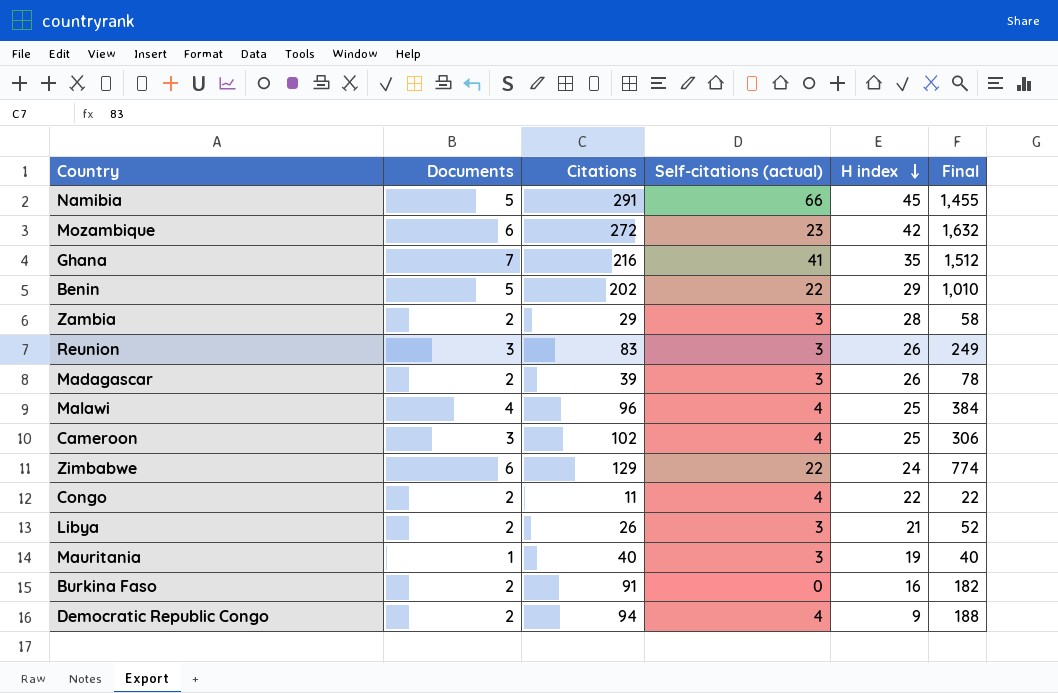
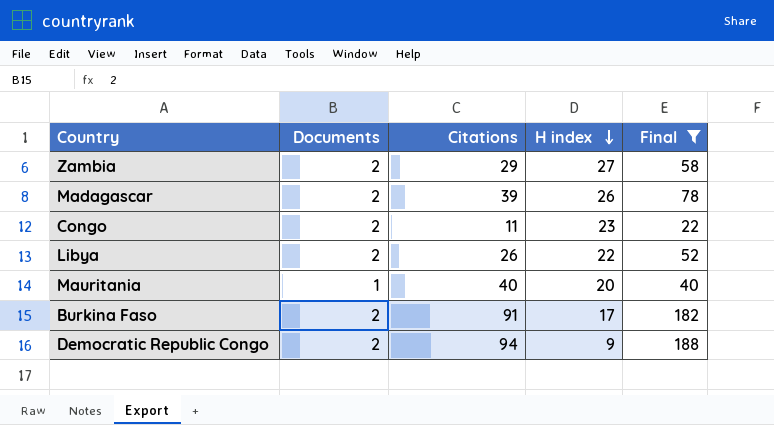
filter: none -> Final <= 188
column Self-citations (actual) | position: 4 -> none
Zambia | H index: 28 -> 27
Congo | H index: 22 -> 23
Libya | H index: 21 -> 22
Mauritania | H index: 19 -> 20
Burkina Faso | H index: 16 -> 17

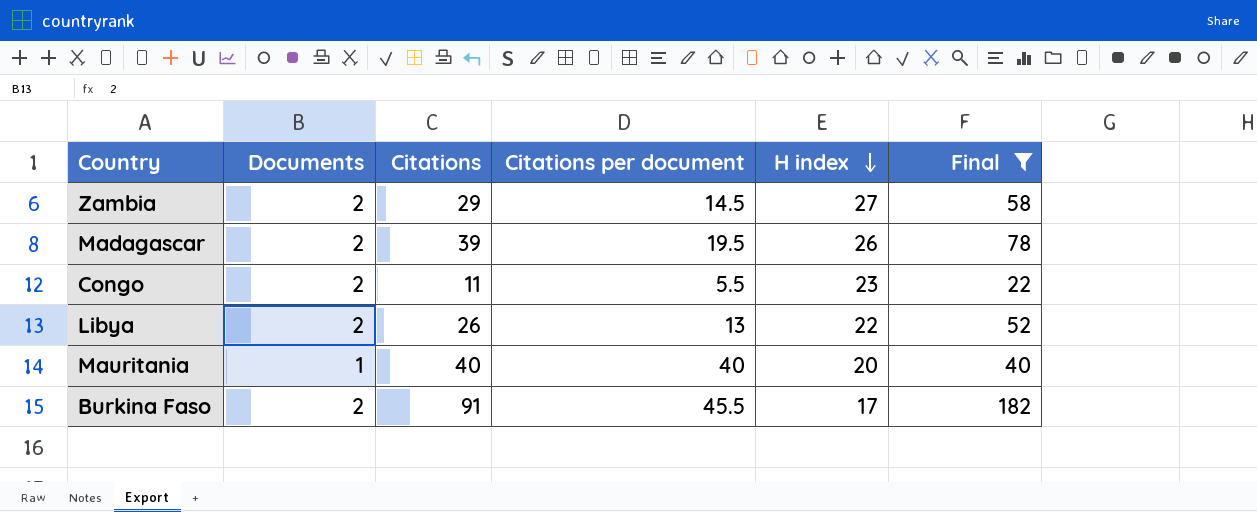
column Citations per document | formula: none -> [Citations] / [Documents]
row Democratic Republic Congo: 2 | 94 | 9 | 188 -> none

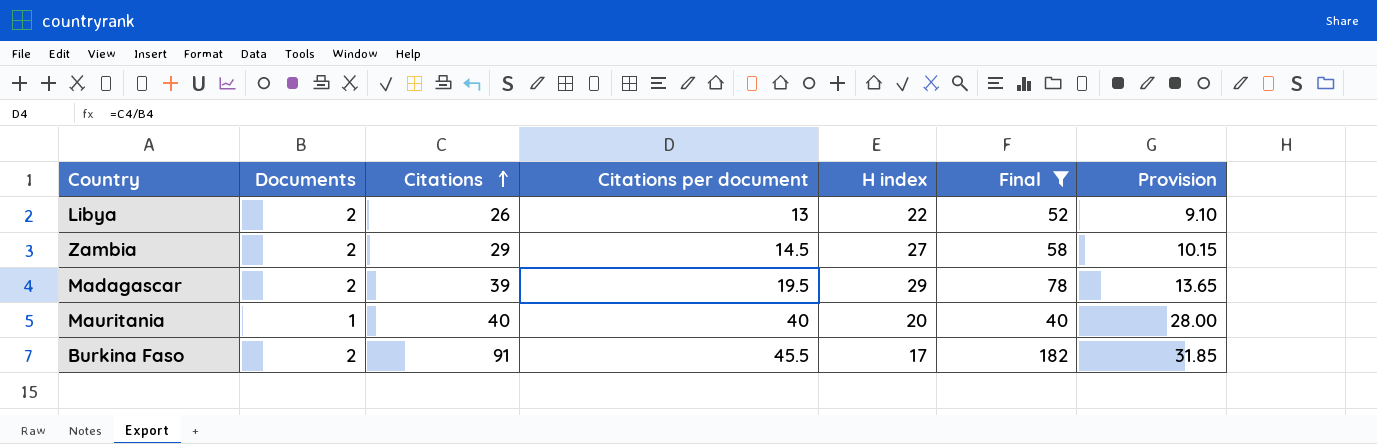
row order: H index descending -> Citations ascending
column Provision | formula: none -> [Citations per document] * 0.7
row Congo: 2 | 11 | 5.5 | 23 | 22 -> none
Madagascar | H index: 26 -> 29

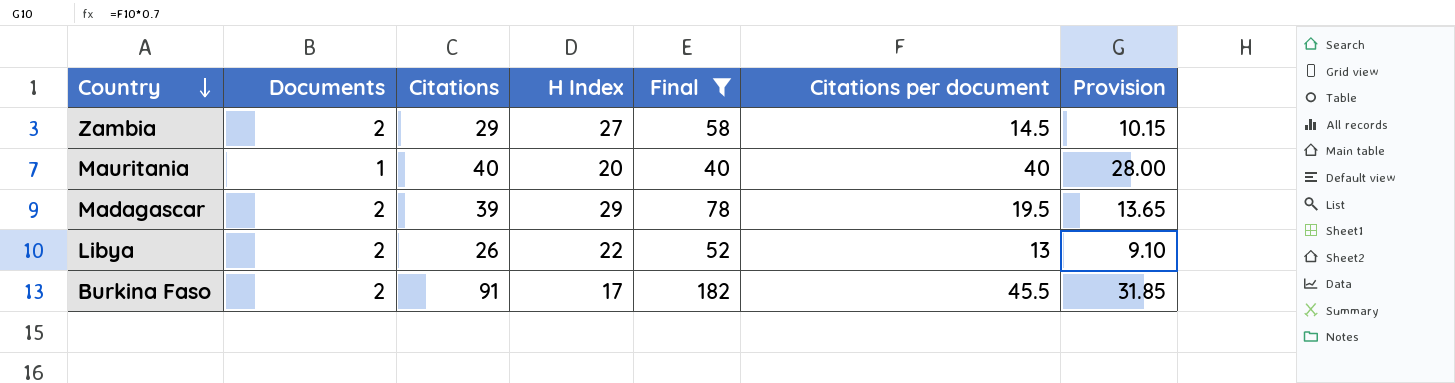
row order: Citations ascending -> Country descending
column name: H index -> H Index
column Citations per document | position: 4 -> 6

